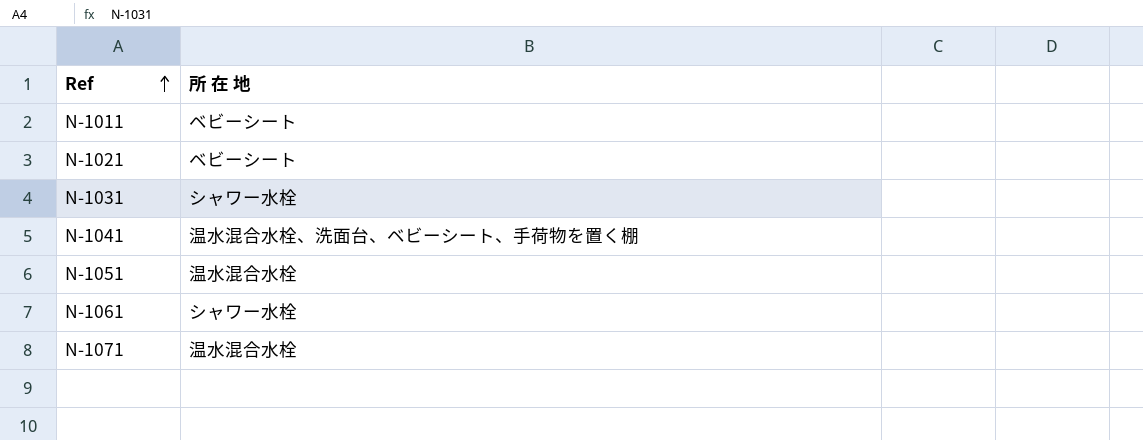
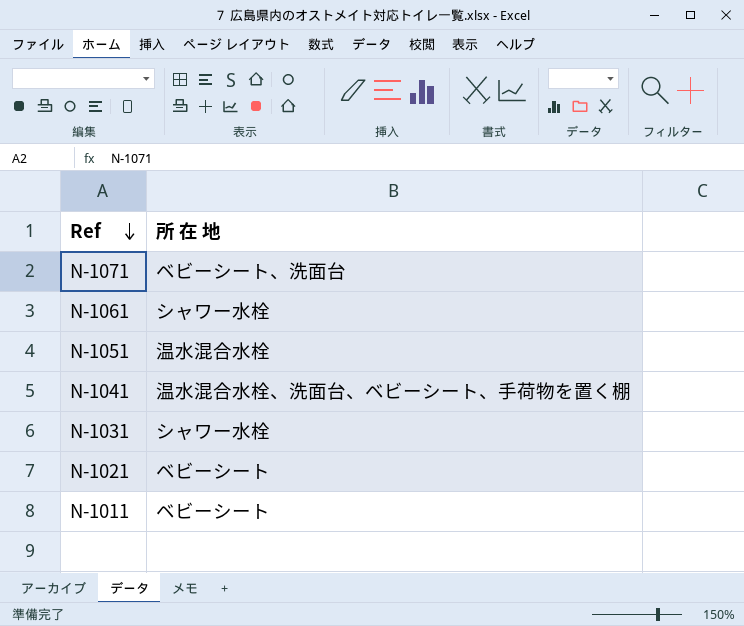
row order: Ref ascending -> Ref descending
N-1071 | 所 在 地: 温水混合水栓 -> ベビーシート、洗面台

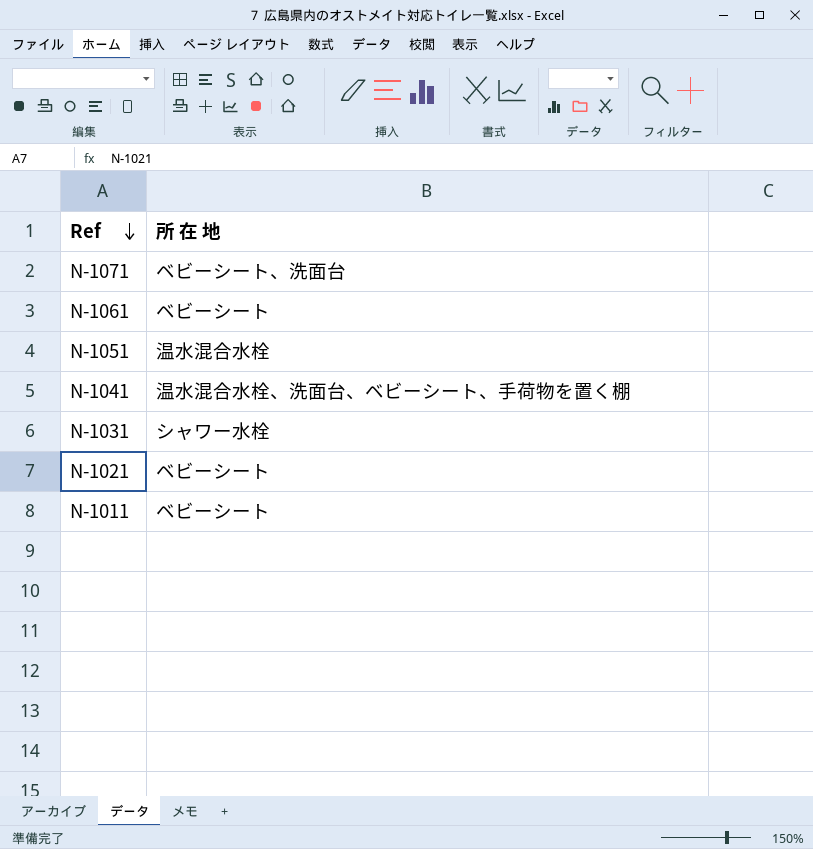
N-1061 | 所 在 地: シャワー水栓 -> ベビーシート

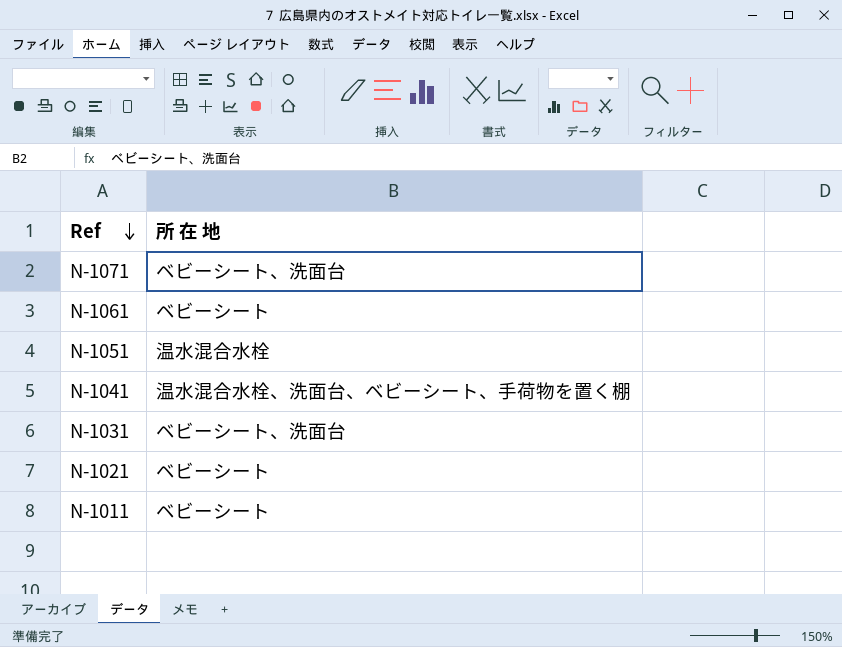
N-1031 | 所 在 地: シャワー水栓 -> ベビーシート、洗面台

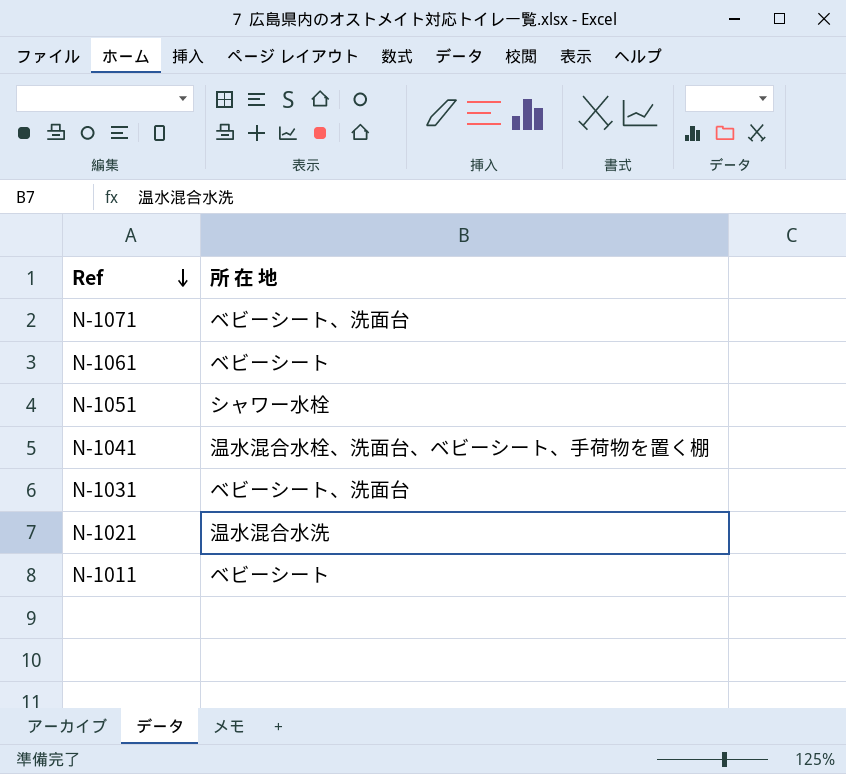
N-1051 | 所 在 地: 温水混合水栓 -> シャワー水栓
N-1021 | 所 在 地: ベビーシート -> 温水混合水洗

